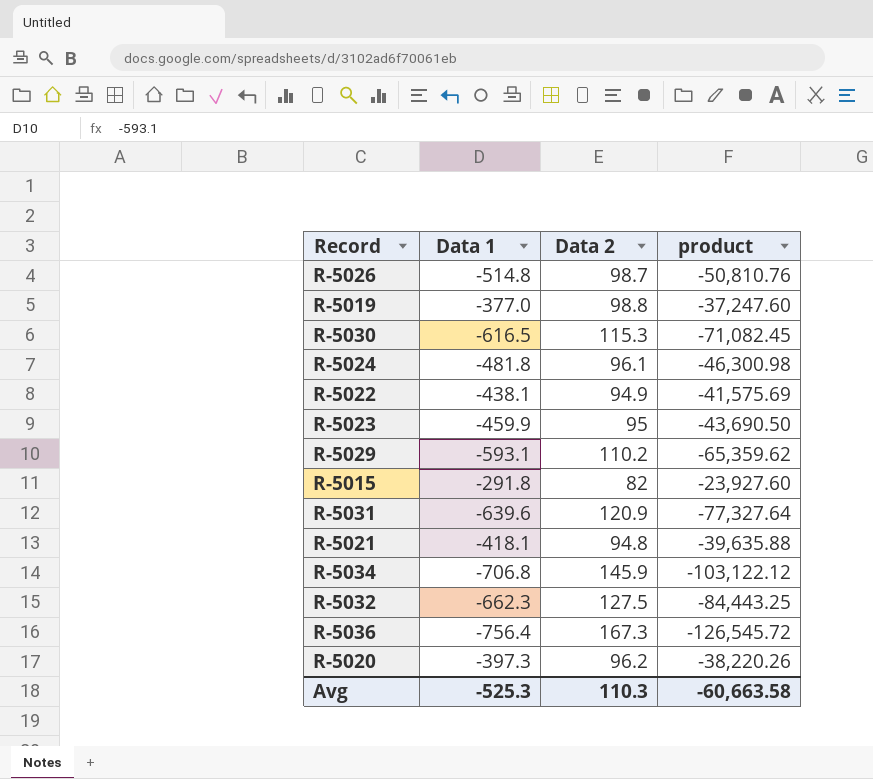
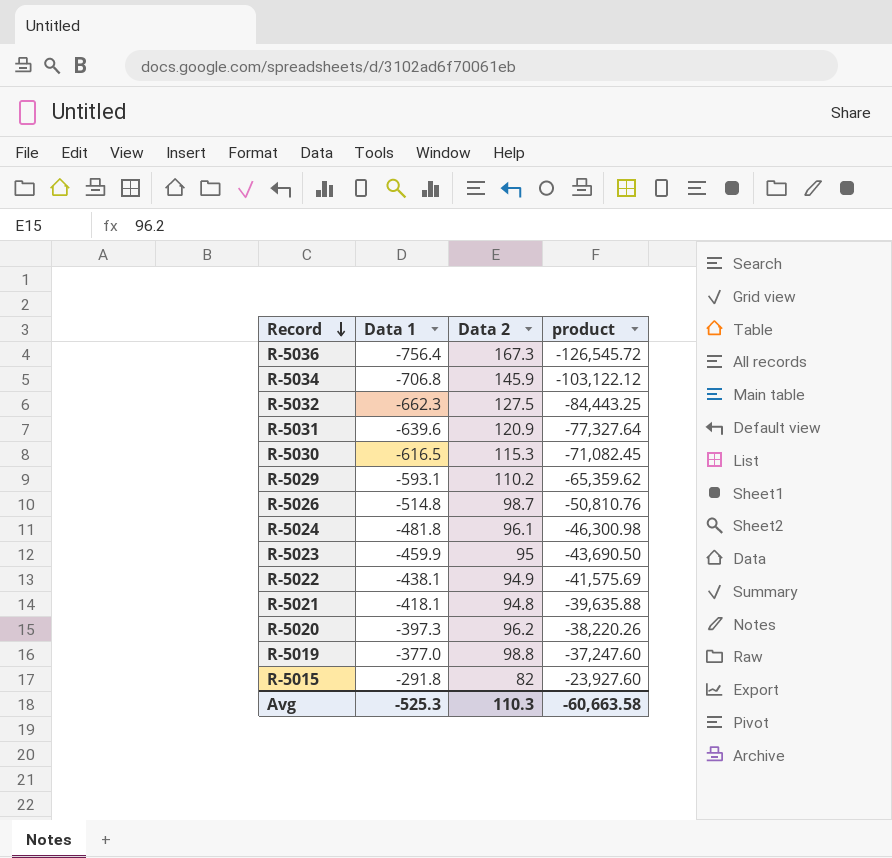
row order: none -> Record descending

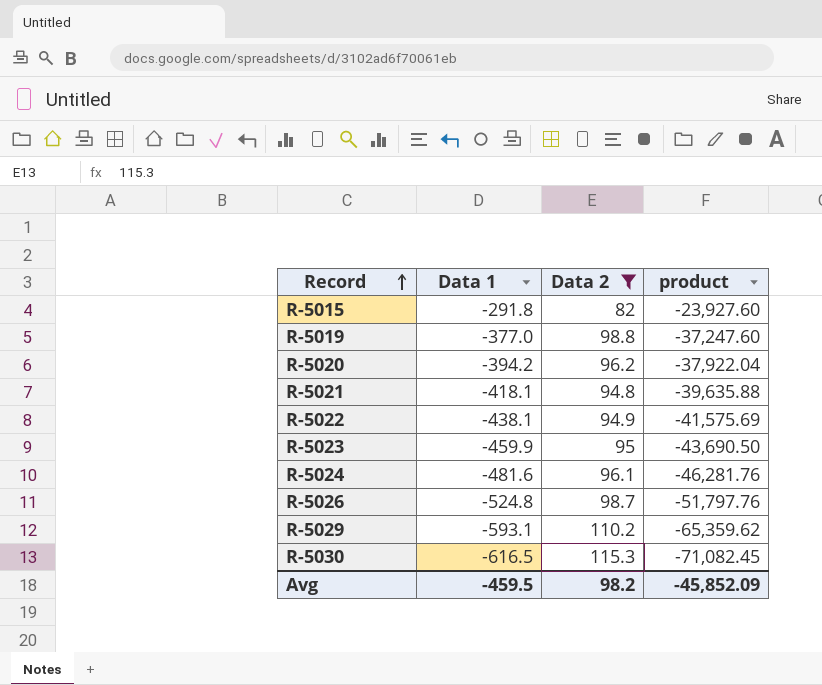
filter: none -> Data 2 <= 115.3
row order: Record descending -> Record ascending
R-5020 | Data 1: -397.3 -> -394.2
R-5020 | product: -38,220.26 -> -37,922.04
R-5024 | Data 1: -481.8 -> -481.6
R-5024 | product: -46,300.98 -> -46,281.76
R-5026 | Data 1: -514.8 -> -524.8
R-5026 | product: -50,810.76 -> -51,797.76
Avg | Data 1: -525.3 -> -459.5
Avg | Data 2: 110.3 -> 98.2
Avg | product: -60,663.58 -> -45,852.09

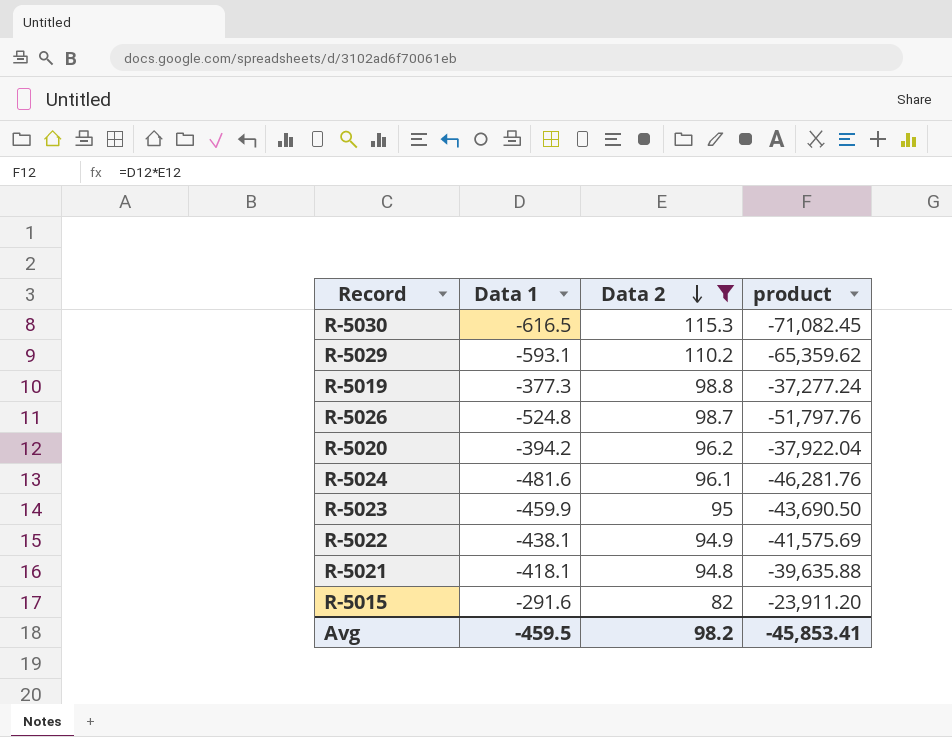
row order: Record ascending -> Data 2 descending
R-5019 | Data 1: -377.0 -> -377.3
R-5019 | product: -37,247.60 -> -37,277.24
R-5015 | Data 1: -291.8 -> -291.6
R-5015 | product: -23,927.60 -> -23,911.20
Avg | product: -45,852.09 -> -45,853.41

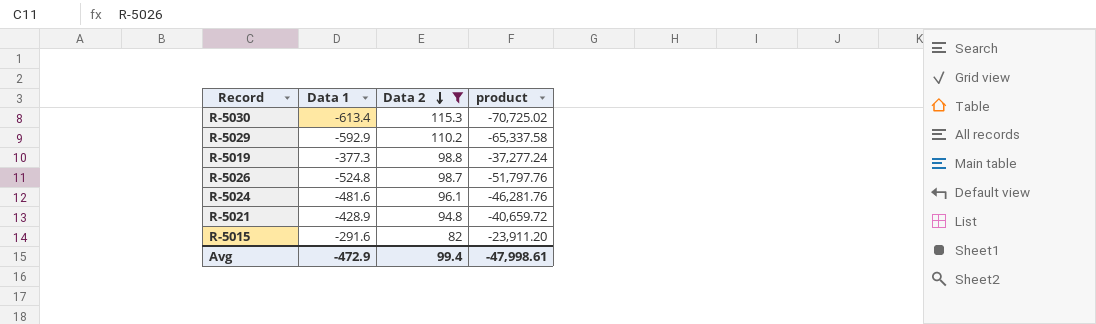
row R-5020: -394.2 | 96.2 | -37,922.04 -> none
row R-5023: -459.9 | 95 | -43,690.50 -> none
row R-5022: -438.1 | 94.9 | -41,575.69 -> none
R-5030 | Data 1: -616.5 -> -613.4
R-5030 | product: -71,082.45 -> -70,725.02
R-5029 | Data 1: -593.1 -> -592.9
R-5029 | product: -65,359.62 -> -65,337.58
R-5021 | Data 1: -418.1 -> -428.9
R-5021 | product: -39,635.88 -> -40,659.72
Avg | Data 1: -459.5 -> -472.9
Avg | Data 2: 98.2 -> 99.4
Avg | product: -45,853.41 -> -47,998.61

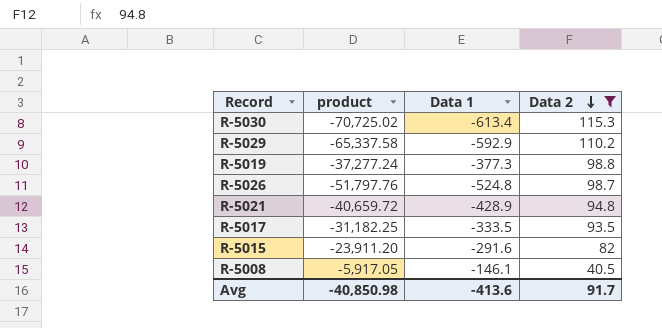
column product | position: 4 -> 2
row R-5024: -481.6 | 96.1 | -46,281.76 -> none
row R-5017: none -> -31,182.25 | -333.5 | 93.5
row R-5008: none -> -5,917.05 | -146.1 | 40.5
Avg | product: -47,998.61 -> -40,850.98
Avg | Data 1: -472.9 -> -413.6
Avg | Data 2: 99.4 -> 91.7

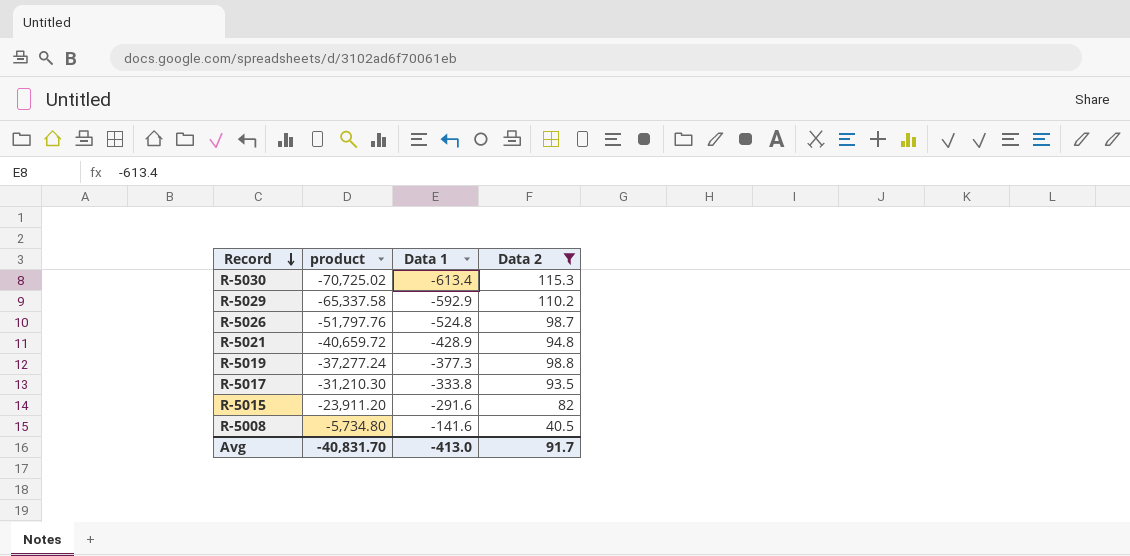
row order: Data 2 descending -> Record descending
R-5017 | product: -31,182.25 -> -31,210.30
R-5017 | Data 1: -333.5 -> -333.8
R-5008 | product: -5,917.05 -> -5,734.80
R-5008 | Data 1: -146.1 -> -141.6
Avg | product: -40,850.98 -> -40,831.70
Avg | Data 1: -413.6 -> -413.0

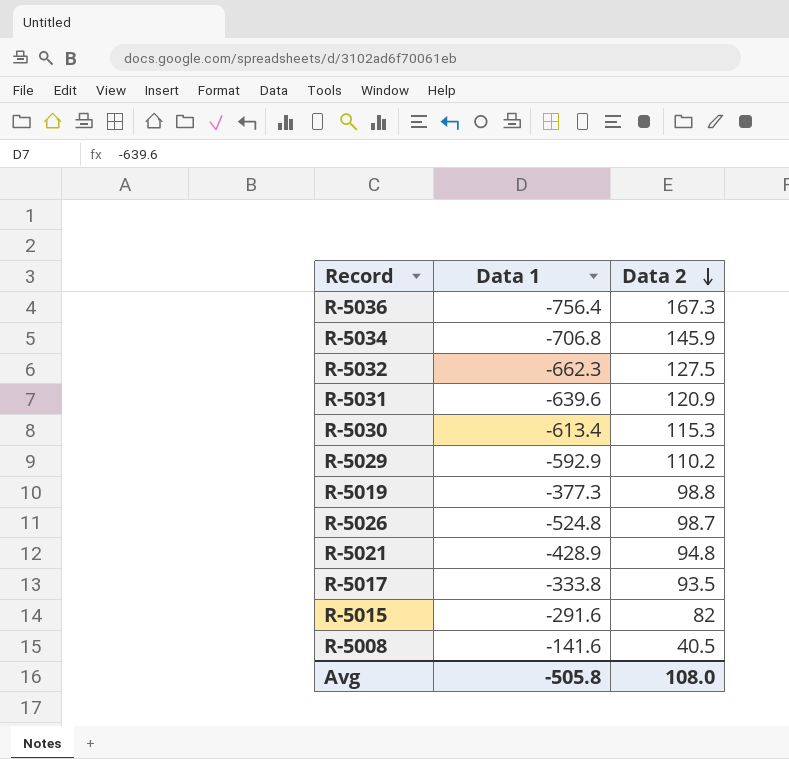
filter: Data 2 <= 115.3 -> none
row order: Record descending -> Data 2 descending
column product | formula: [Data 1] * [Data 2] -> none
Avg | Data 1: -413.0 -> -505.8
Avg | Data 2: 91.7 -> 108.0

